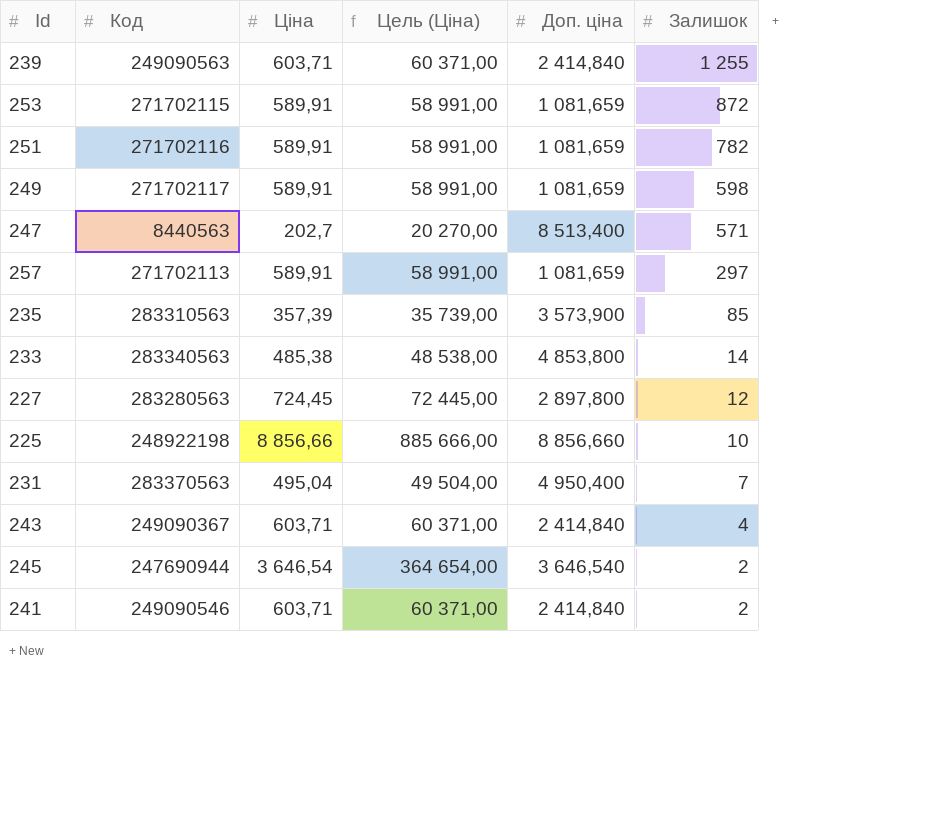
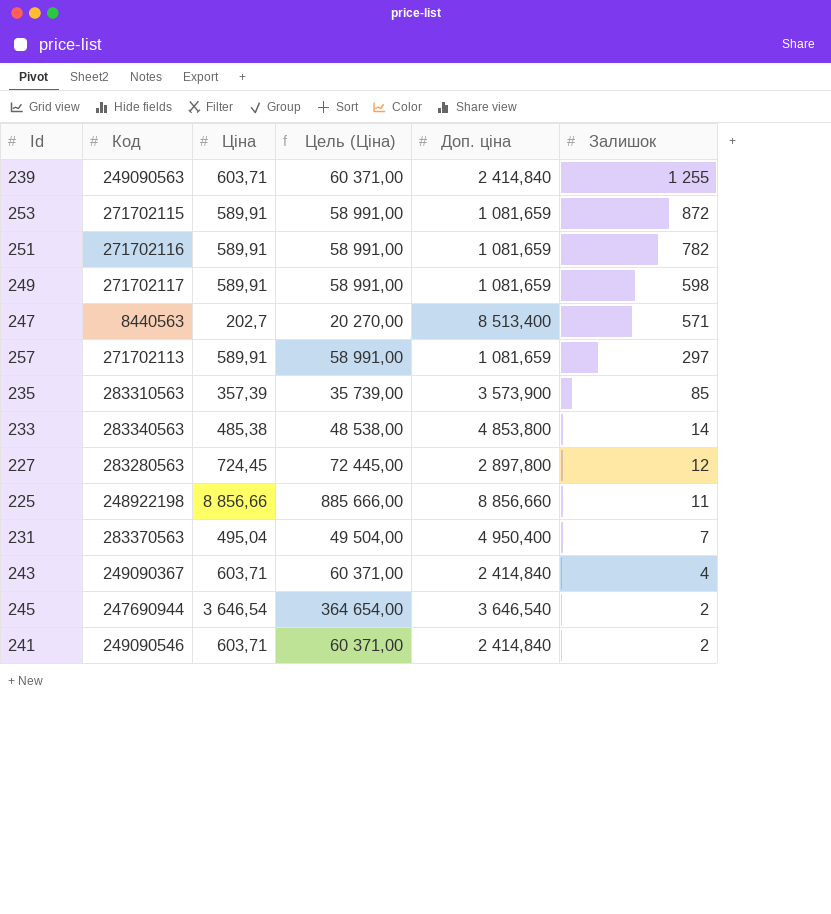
225 | Залишок: 10 -> 11

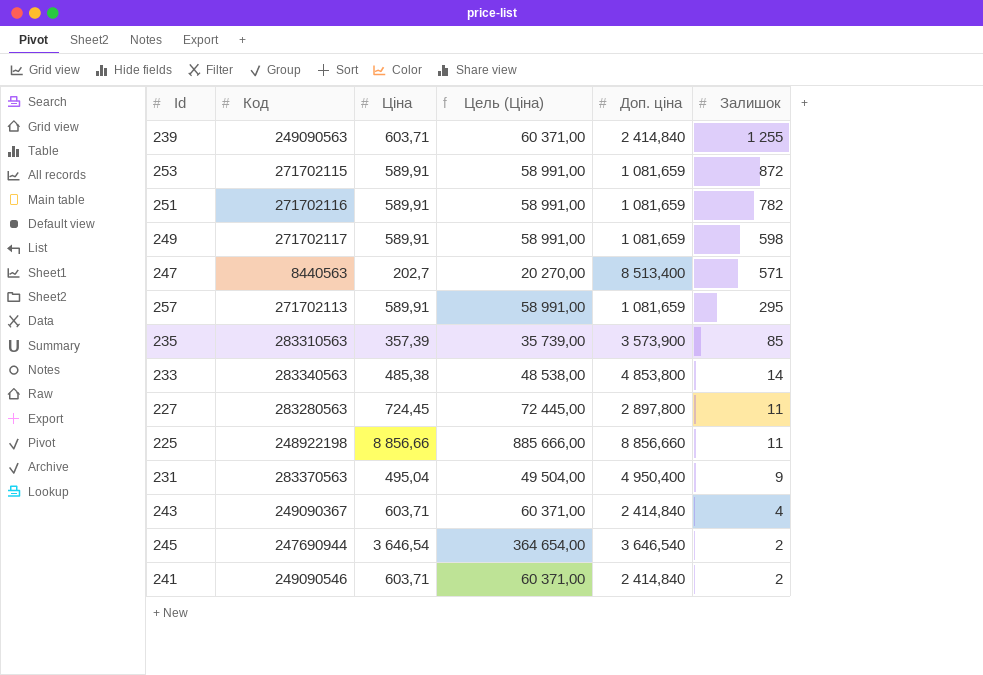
257 | Залишок: 297 -> 295
227 | Залишок: 12 -> 11
231 | Залишок: 7 -> 9

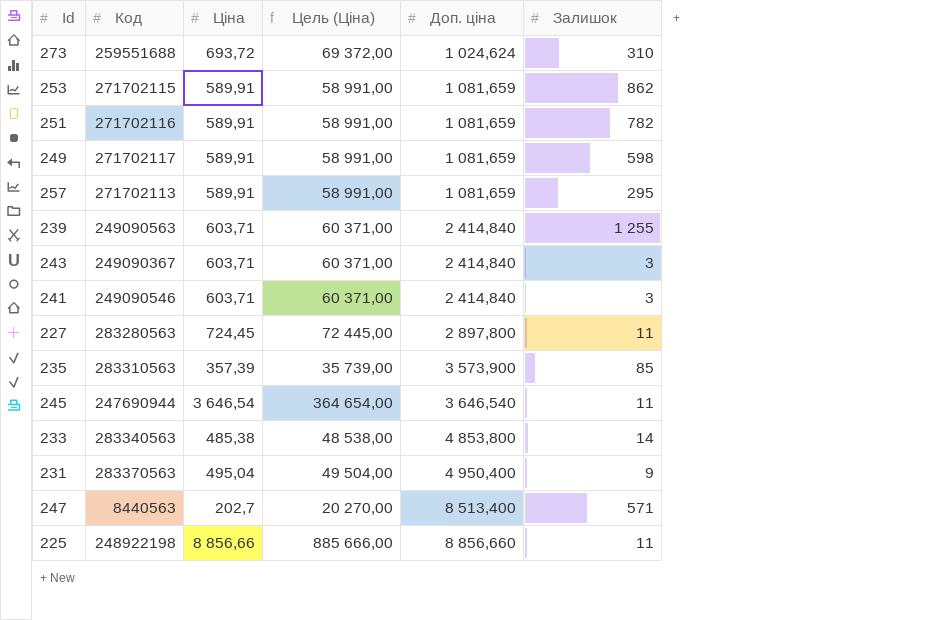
row order: Залишок descending -> Доп. ціна ascending
row 273: none -> 259551688 | 693,72 | 69 372,00 | 1 024,624 | 310
253 | Залишок: 872 -> 862
243 | Залишок: 4 -> 3
241 | Залишок: 2 -> 3
245 | Залишок: 2 -> 11

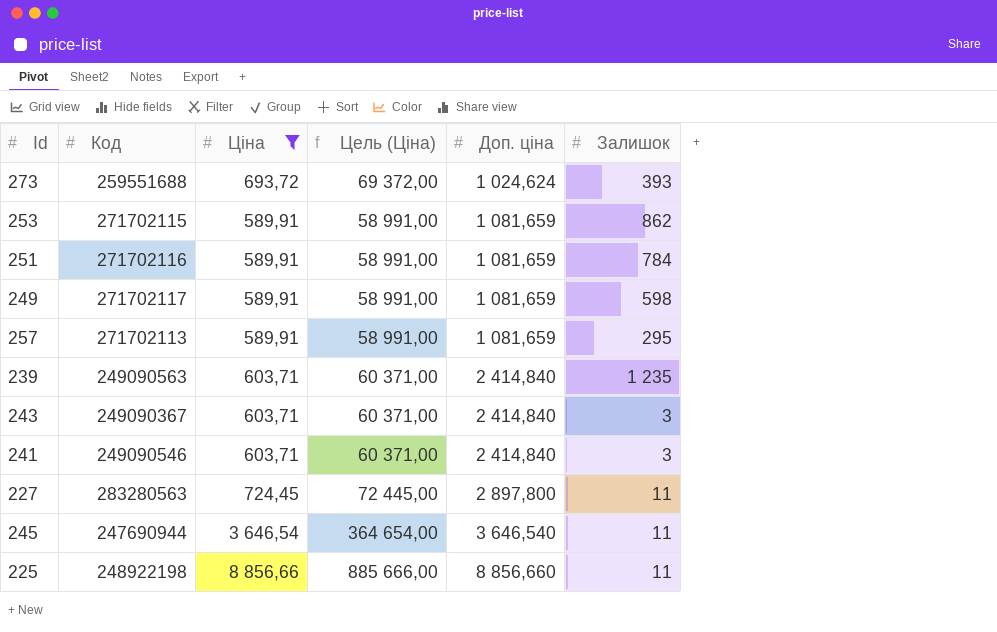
filter: none -> Ціна >= 589,91
273 | Залишок: 310 -> 393
251 | Залишок: 782 -> 784
239 | Залишок: 1 255 -> 1 235

